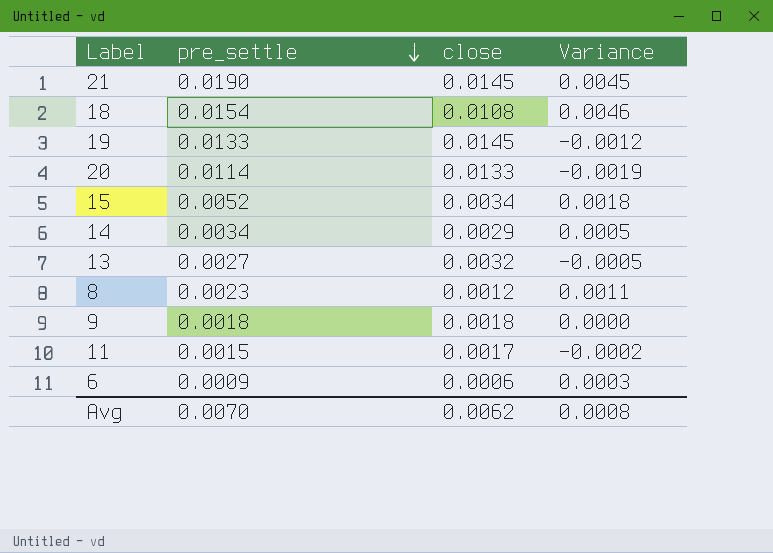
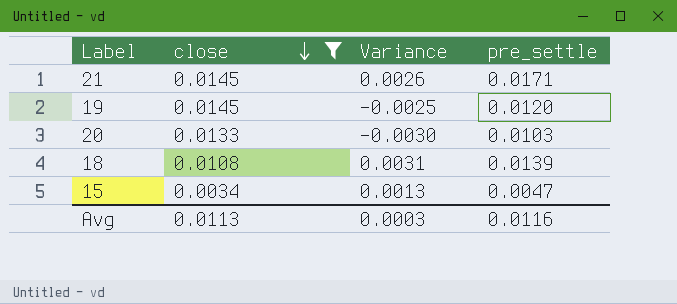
filter: none -> close >= 0.0034
row order: pre_settle descending -> close descending
column pre_settle | position: 2 -> 4
21 | Variance: 0.0045 -> 0.0026
21 | pre_settle: 0.0190 -> 0.0171
19 | Variance: -0.0012 -> -0.0025
19 | pre_settle: 0.0133 -> 0.0120
20 | Variance: -0.0019 -> -0.0030
20 | pre_settle: 0.0114 -> 0.0103
18 | Variance: 0.0046 -> 0.0031
18 | pre_settle: 0.0154 -> 0.0139
15 | Variance: 0.0018 -> 0.0013
15 | pre_settle: 0.0052 -> 0.0047
Avg | close: 0.0062 -> 0.0113
Avg | Variance: 0.0008 -> 0.0003
Avg | pre_settle: 0.0070 -> 0.0116

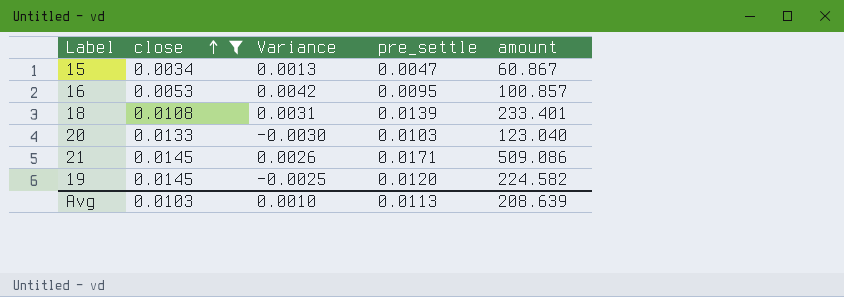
row order: close descending -> close ascending
column amount | position: none -> 5
row 16: none -> 0.0053 | 0.0042 | 0.0095 | 100.857
Avg | close: 0.0113 -> 0.0103
Avg | Variance: 0.0003 -> 0.0010
Avg | pre_settle: 0.0116 -> 0.0113

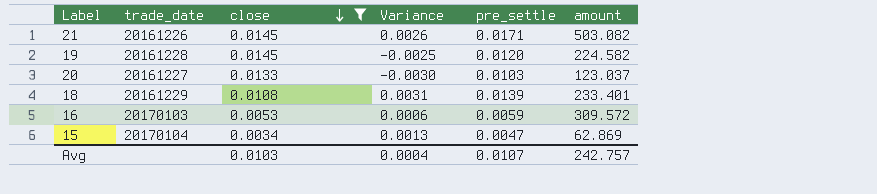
row order: close ascending -> close descending
column trade_date | position: none -> 2
21 | amount: 509.086 -> 503.082
20 | amount: 123.040 -> 123.037
16 | Variance: 0.0042 -> 0.0006
16 | pre_settle: 0.0095 -> 0.0059
16 | amount: 100.857 -> 309.572
15 | amount: 60.867 -> 62.869
Avg | Variance: 0.0010 -> 0.0004
Avg | pre_settle: 0.0113 -> 0.0107
Avg | amount: 208.639 -> 242.757

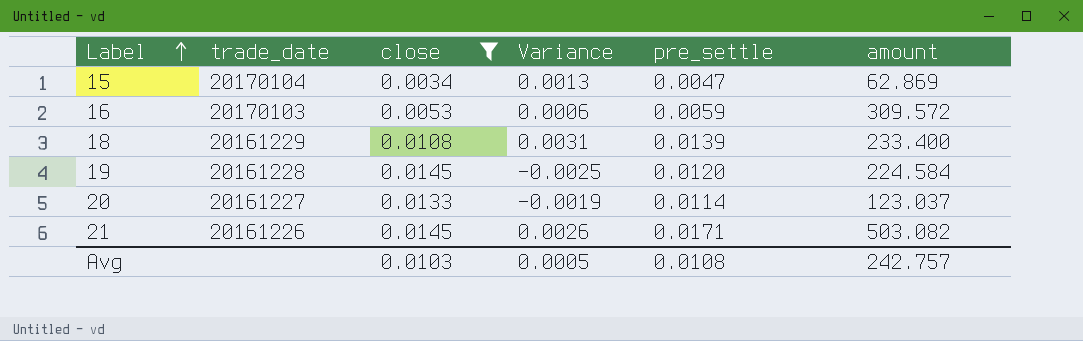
row order: close descending -> Label ascending
18 | amount: 233.401 -> 233.400
19 | amount: 224.582 -> 224.584
20 | Variance: -0.0030 -> -0.0019
20 | pre_settle: 0.0103 -> 0.0114
Avg | Variance: 0.0004 -> 0.0005
Avg | pre_settle: 0.0107 -> 0.0108

